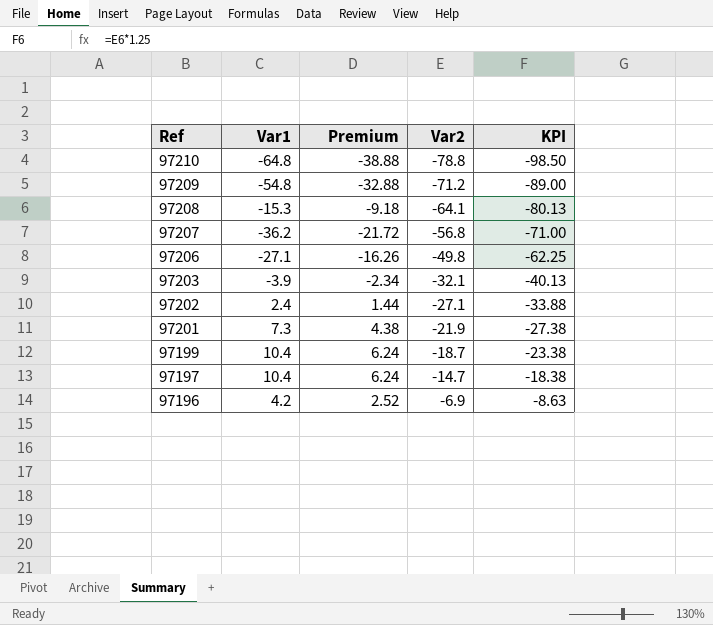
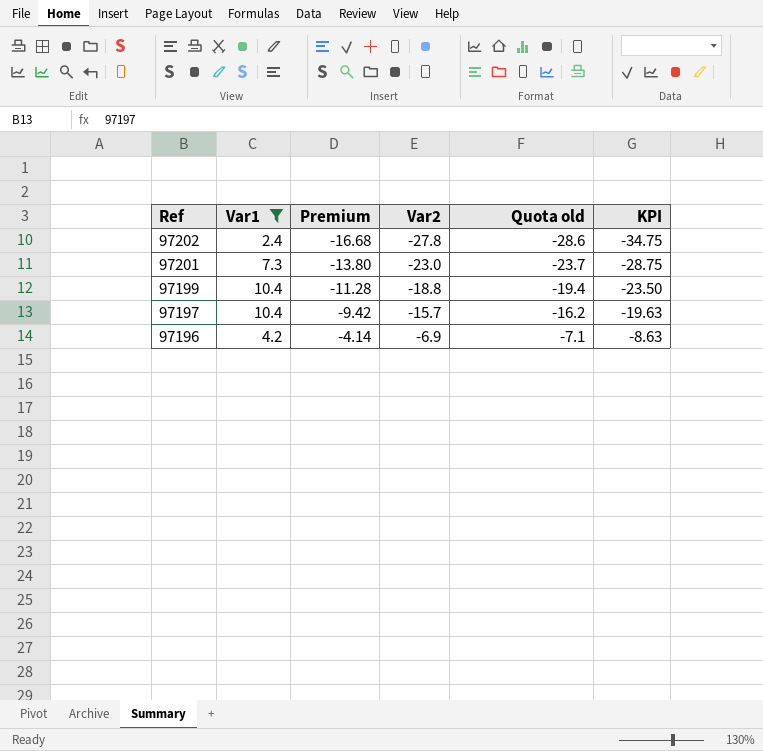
filter: none -> Var1 >= 2.4
column Premium | formula: [Var1] * 0.6 -> [Var2] * 0.6
column Quota old | formula: none -> [Var2] * 1.03
97202 | Var2: -27.1 -> -27.8
97202 | KPI: -33.88 -> -34.75
97201 | Var2: -21.9 -> -23.0
97201 | KPI: -27.38 -> -28.75
97199 | Var2: -18.7 -> -18.8
97199 | KPI: -23.38 -> -23.50
97197 | Var2: -14.7 -> -15.7
97197 | KPI: -18.38 -> -19.63

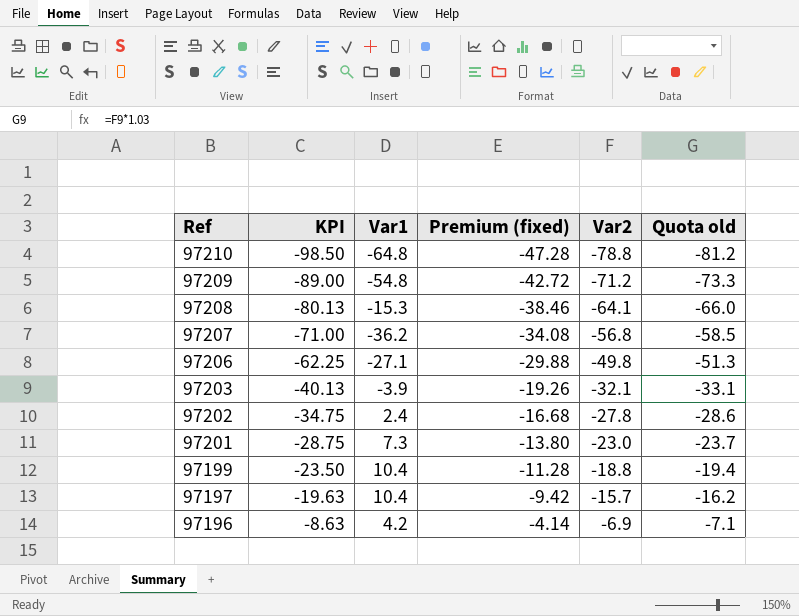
filter: Var1 >= 2.4 -> none
column KPI | position: 6 -> 2
column name: Premium -> Premium (fixed)

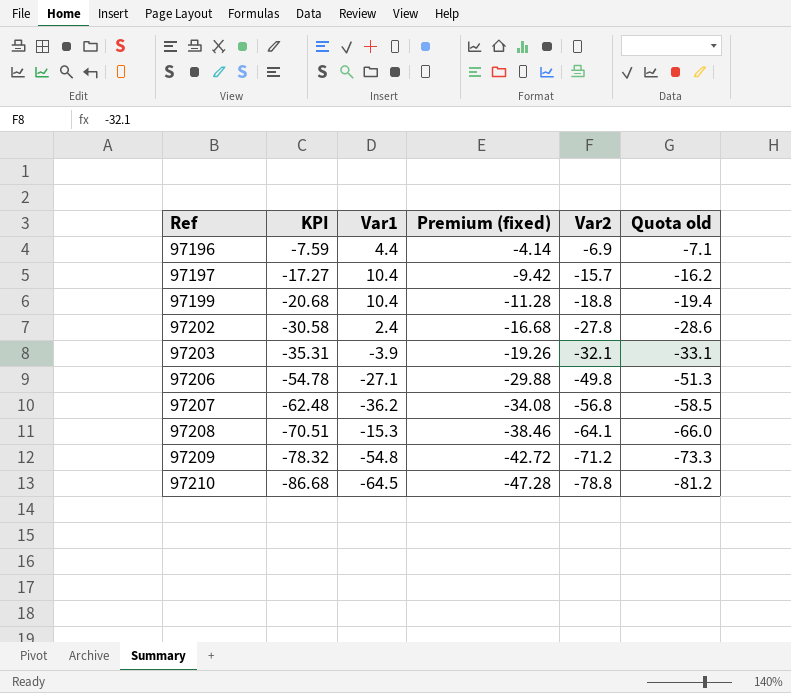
row order: Ref descending -> Ref ascending
column KPI | formula: [Var2] * 1.25 -> [Var2] * 1.1
row 97201: -28.75 | 7.3 | -13.80 | -23.0 | -23.7 -> none
97196 | Var1: 4.2 -> 4.4
97210 | Var1: -64.8 -> -64.5

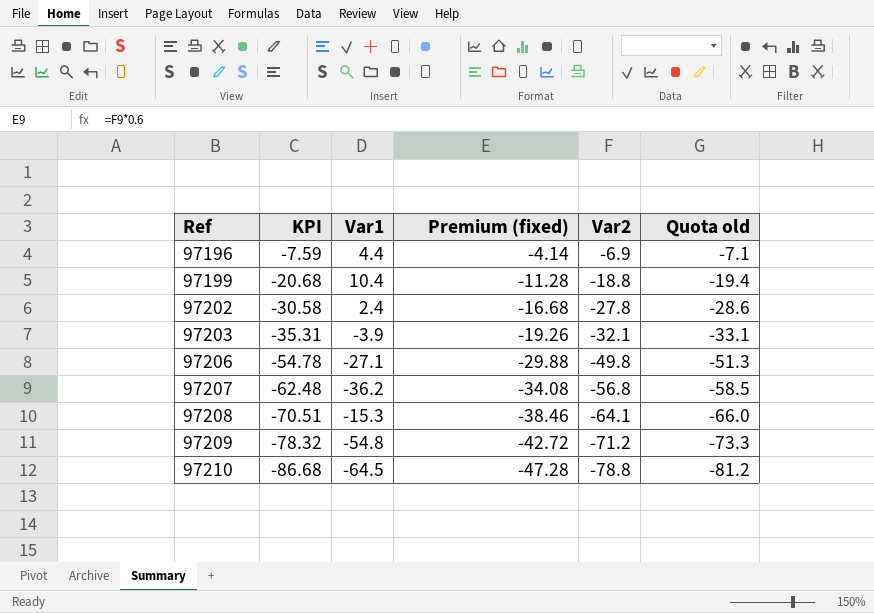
row 97197: -17.27 | 10.4 | -9.42 | -15.7 | -16.2 -> none

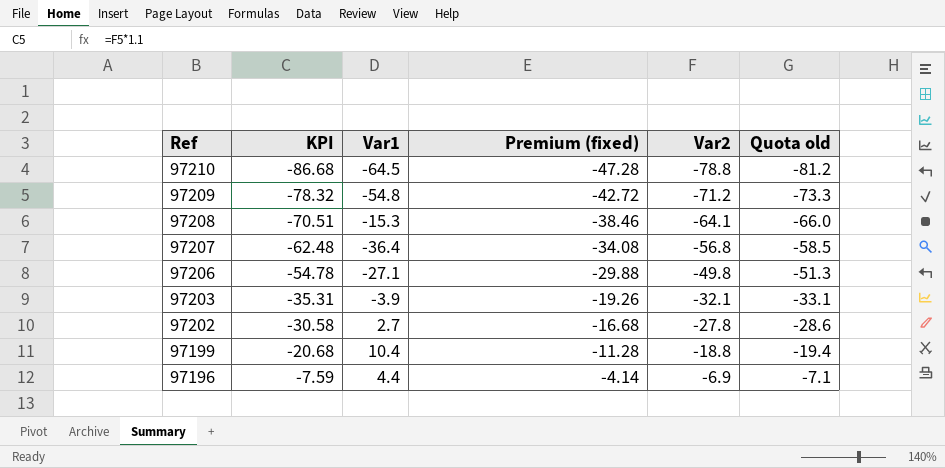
row order: Ref ascending -> Ref descending
97207 | Var1: -36.2 -> -36.4
97202 | Var1: 2.4 -> 2.7

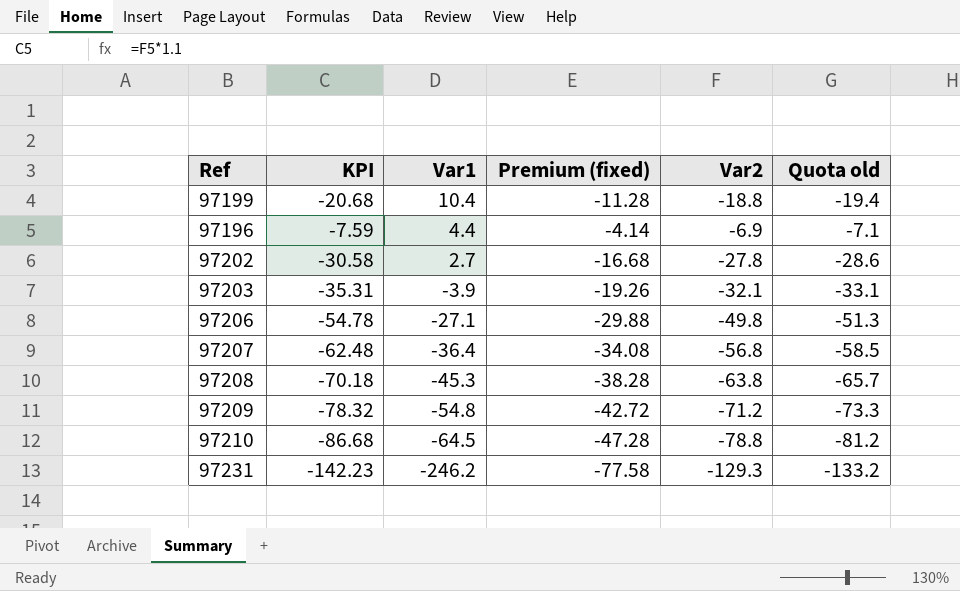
row order: Ref descending -> Var1 descending
97208 | KPI: -70.51 -> -70.18
97208 | Var1: -15.3 -> -45.3
97208 | Premium (fixed): -38.46 -> -38.28
97208 | Var2: -64.1 -> -63.8
97208 | Quota old: -66.0 -> -65.7
row 97231: none -> -142.23 | -246.2 | -77.58 | -129.3 | -133.2

